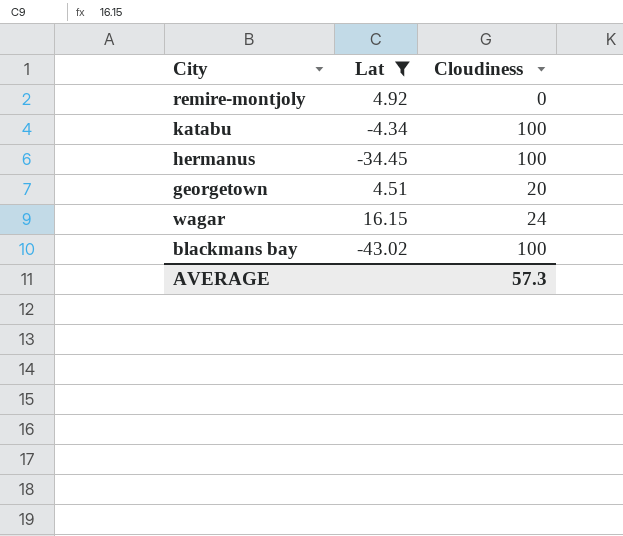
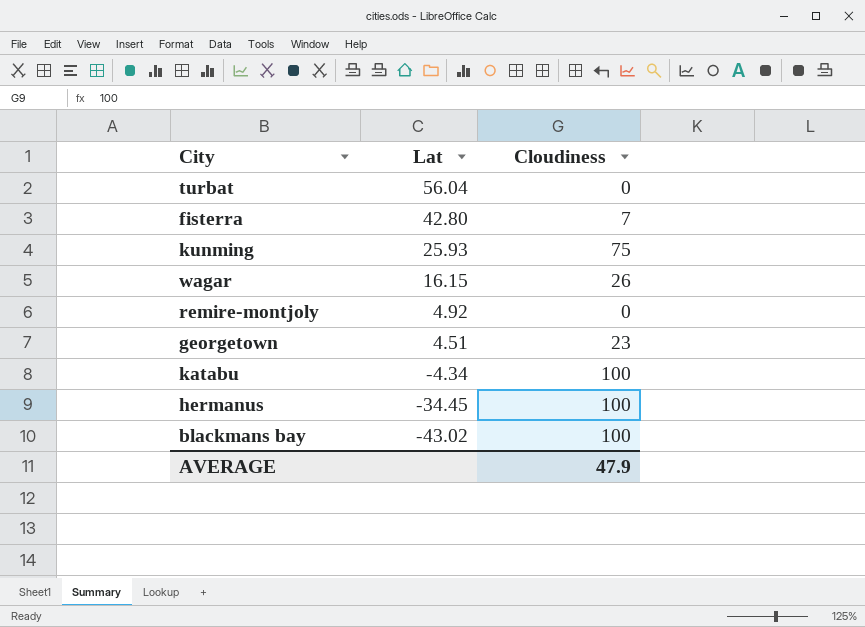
filter: Lat <= 16.15 -> none
row order: none -> Lat descending
wagar | Cloudiness: 24 -> 26
georgetown | Cloudiness: 20 -> 23
AVERAGE | Cloudiness: 57.3 -> 47.9

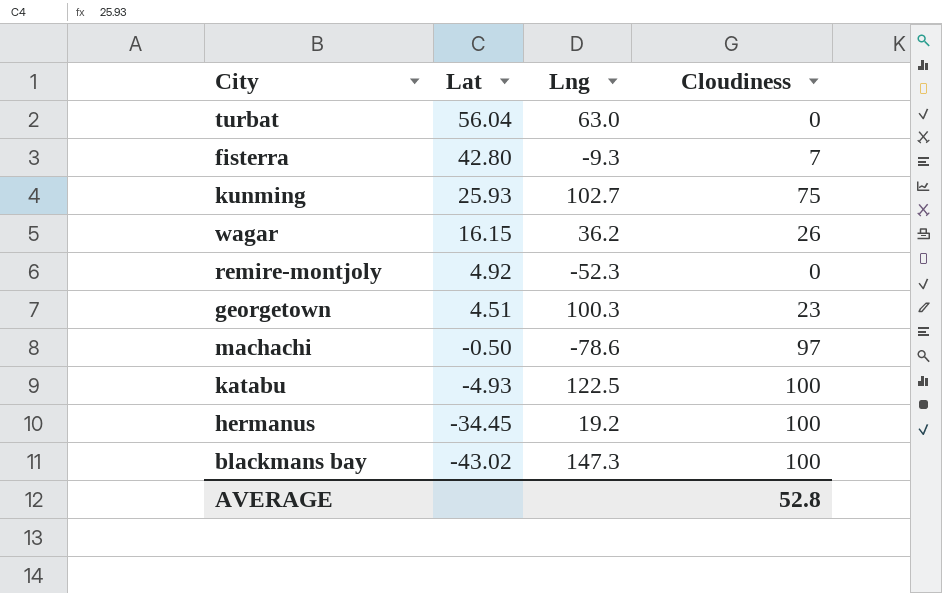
column Lng | position: none -> 3
row machachi: none -> -0.50 | -78.6 | 97
katabu | Lat: -4.34 -> -4.93
AVERAGE | Cloudiness: 47.9 -> 52.8

